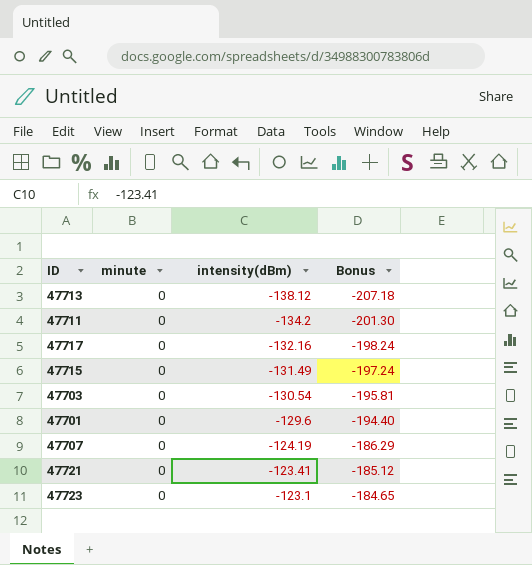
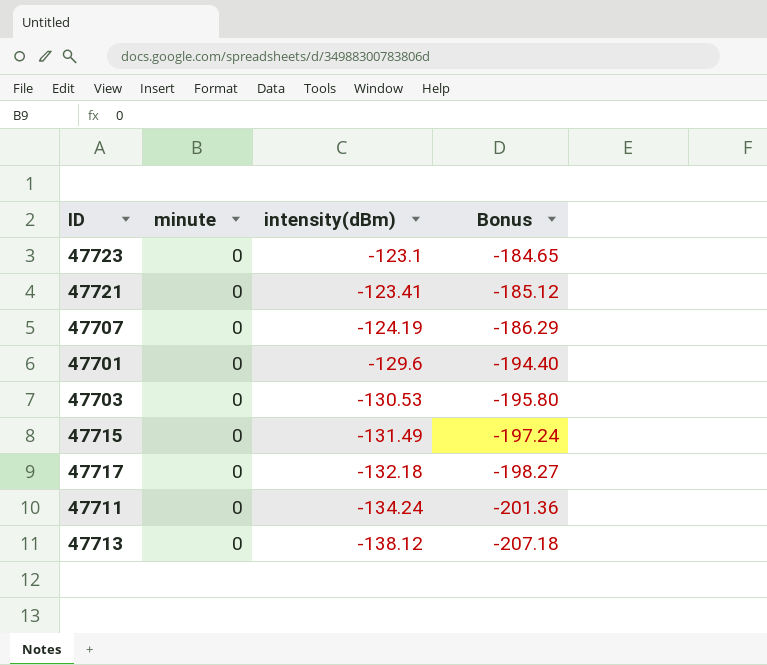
row order: intensity(dBm) ascending -> intensity(dBm) descending
47703 | intensity(dBm): -130.54 -> -130.53
47703 | Bonus: -195.81 -> -195.80
47717 | intensity(dBm): -132.16 -> -132.18
47717 | Bonus: -198.24 -> -198.27
47711 | intensity(dBm): -134.2 -> -134.24
47711 | Bonus: -201.30 -> -201.36

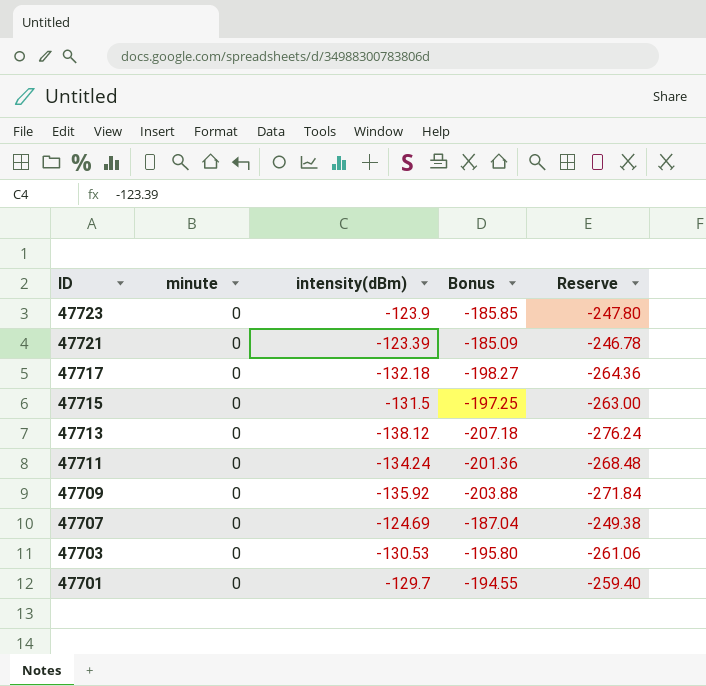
row order: intensity(dBm) descending -> ID descending
column Reserve | formula: none -> [intensity(dBm)] * 2
47723 | intensity(dBm): -123.1 -> -123.9
47723 | Bonus: -184.65 -> -185.85
47721 | intensity(dBm): -123.41 -> -123.39
47721 | Bonus: -185.12 -> -185.09
47715 | intensity(dBm): -131.49 -> -131.5
47715 | Bonus: -197.24 -> -197.25
row 47709: none -> 0 | -135.92 | -203.88 | -271.84
47707 | intensity(dBm): -124.19 -> -124.69
47707 | Bonus: -186.29 -> -187.04
47701 | intensity(dBm): -129.6 -> -129.7
47701 | Bonus: -194.40 -> -194.55

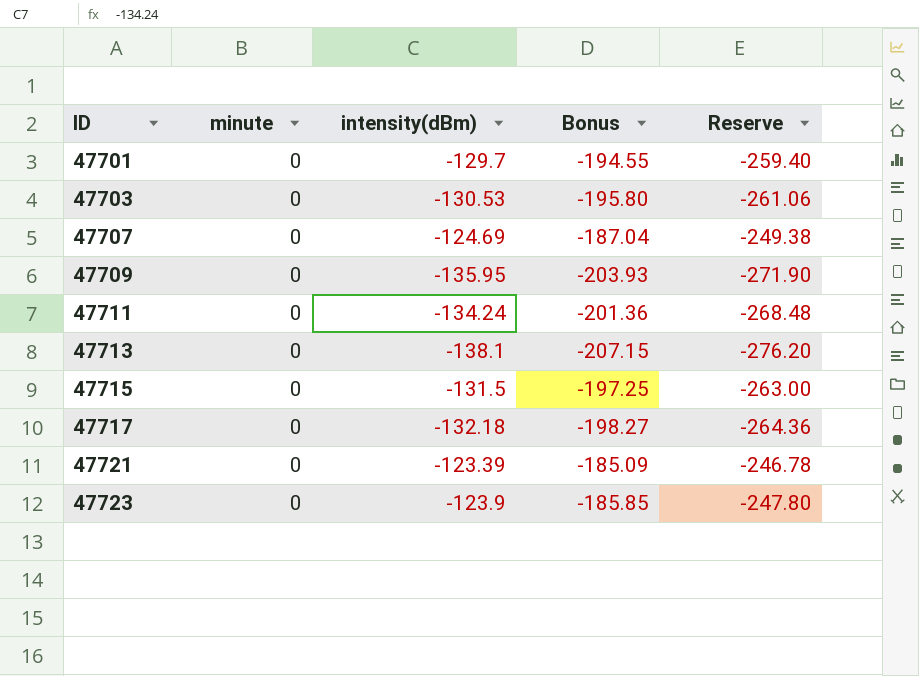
row order: ID descending -> ID ascending
47709 | intensity(dBm): -135.92 -> -135.95
47709 | Bonus: -203.88 -> -203.93
47709 | Reserve: -271.84 -> -271.90
47713 | intensity(dBm): -138.12 -> -138.1
47713 | Bonus: -207.18 -> -207.15
47713 | Reserve: -276.24 -> -276.20

